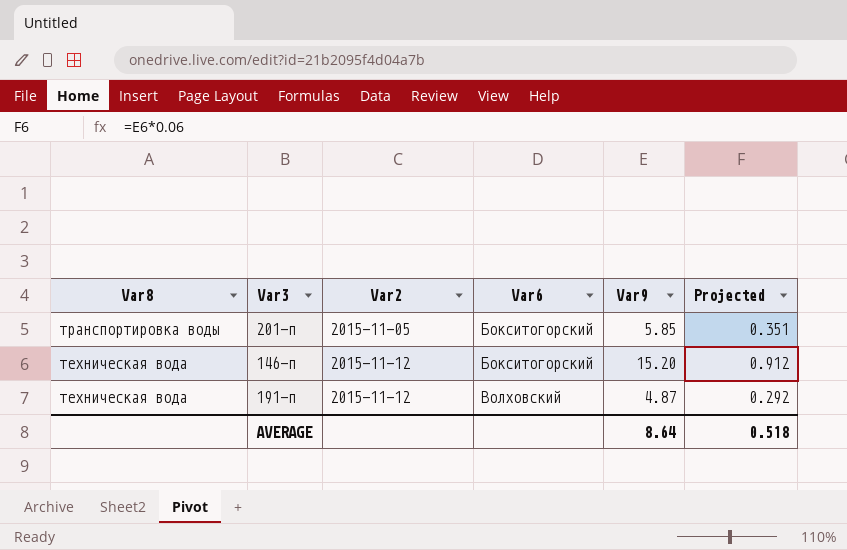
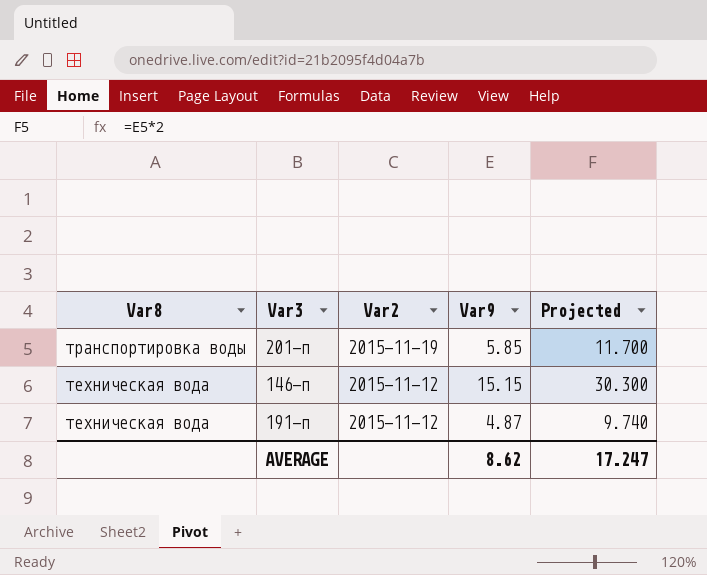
column Var6 | position: 4 -> none
column Projected | formula: [Var9] * 0.06 -> [Var9] * 2
201-п | Var2: 2015-11-05 -> 2015-11-19
146-п | Var9: 15.20 -> 15.15
AVERAGE | Var9: 8.64 -> 8.62
AVERAGE | Projected: 0.518 -> 17.247

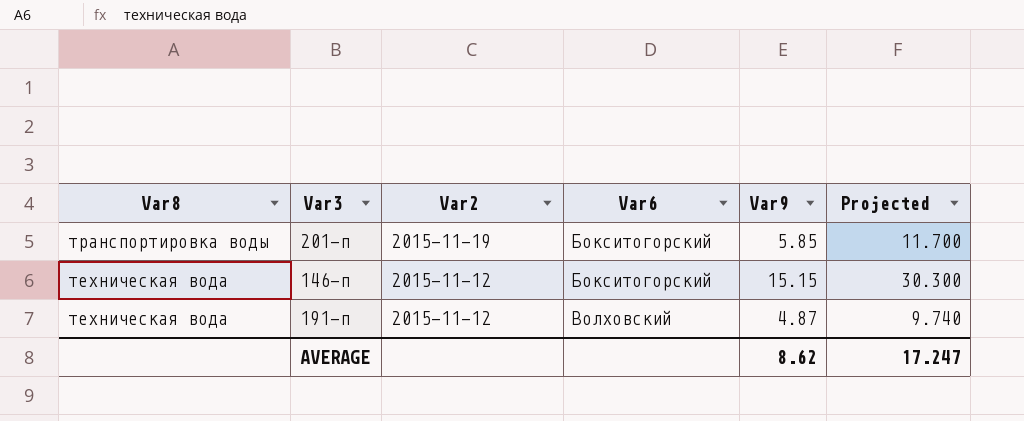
column Var6 | position: none -> 4

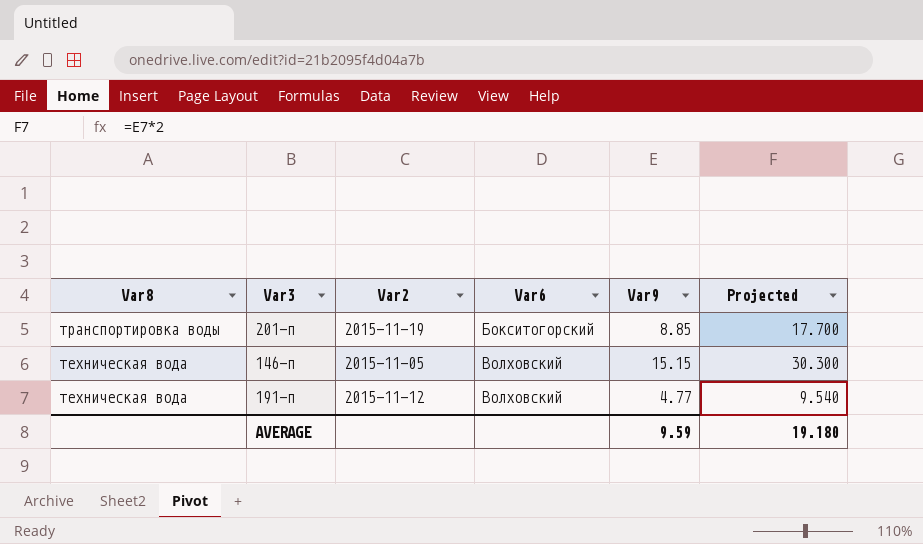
201-п | Var9: 5.85 -> 8.85
201-п | Projected: 11.700 -> 17.700
146-п | Var2: 2015-11-12 -> 2015-11-05
146-п | Var6: Бокситогорский -> Волховский
191-п | Var9: 4.87 -> 4.77
191-п | Projected: 9.740 -> 9.540
AVERAGE | Var9: 8.62 -> 9.59
AVERAGE | Projected: 17.247 -> 19.180

